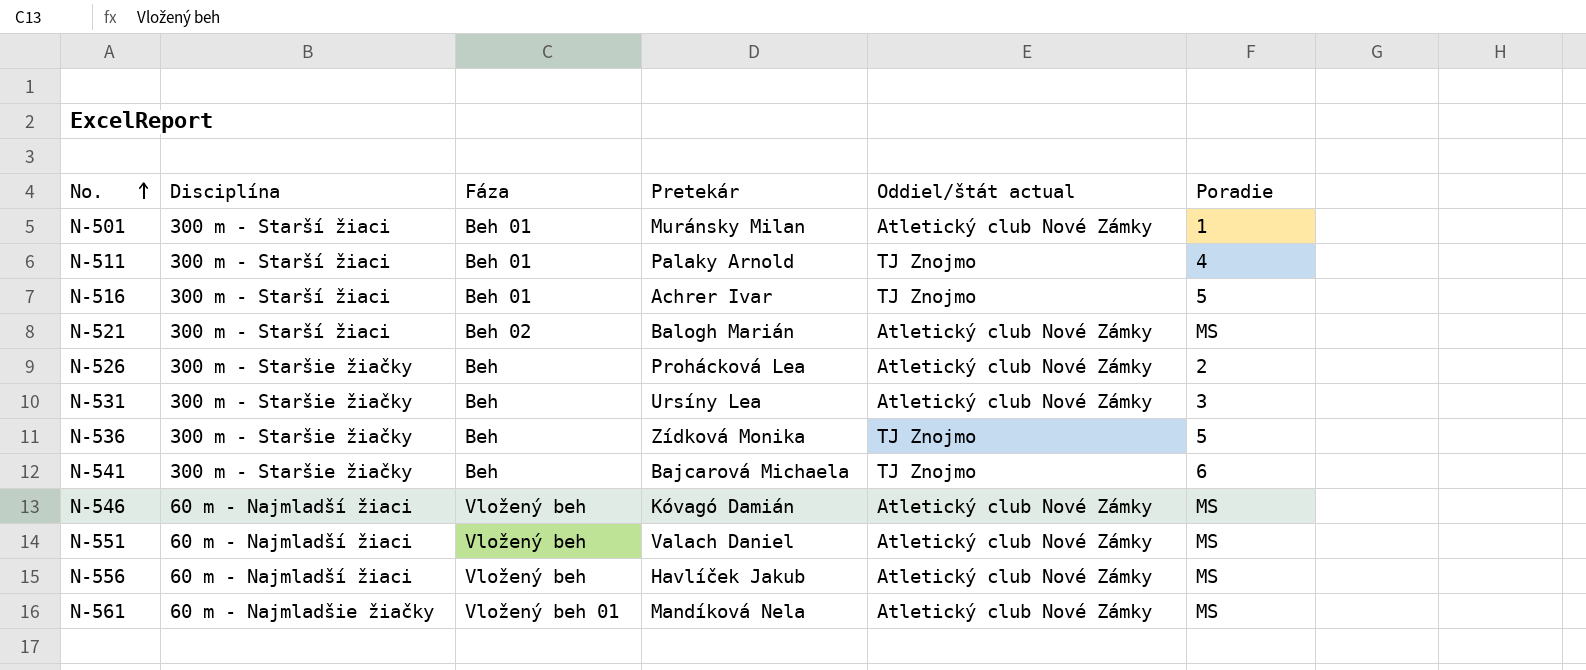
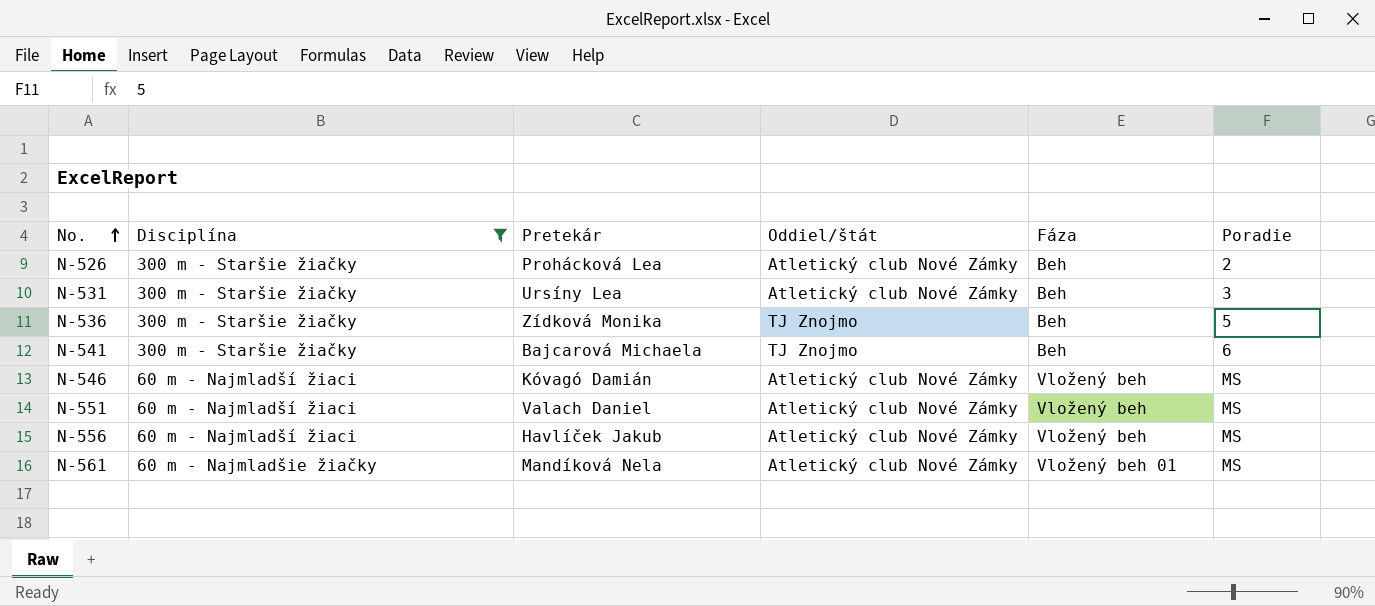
filter: none -> Disciplína != 300 m - Starší žiaci
column name: Oddiel/štát actual -> Oddiel/štát
column Fáza | position: 3 -> 5

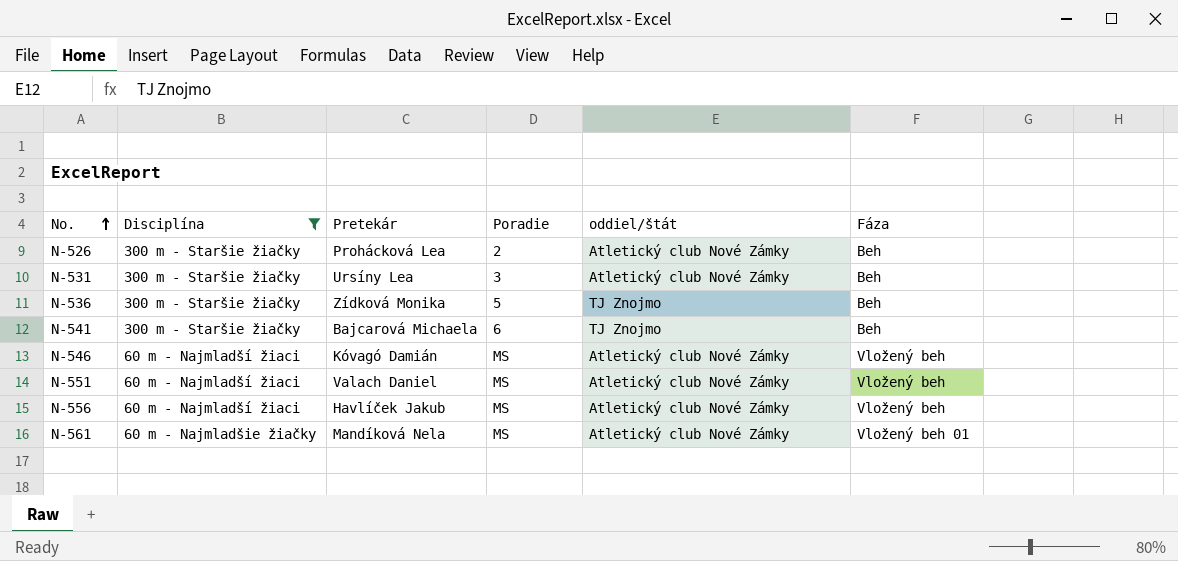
column Poradie | position: 6 -> 4
column name: Oddiel/štát -> oddiel/štát

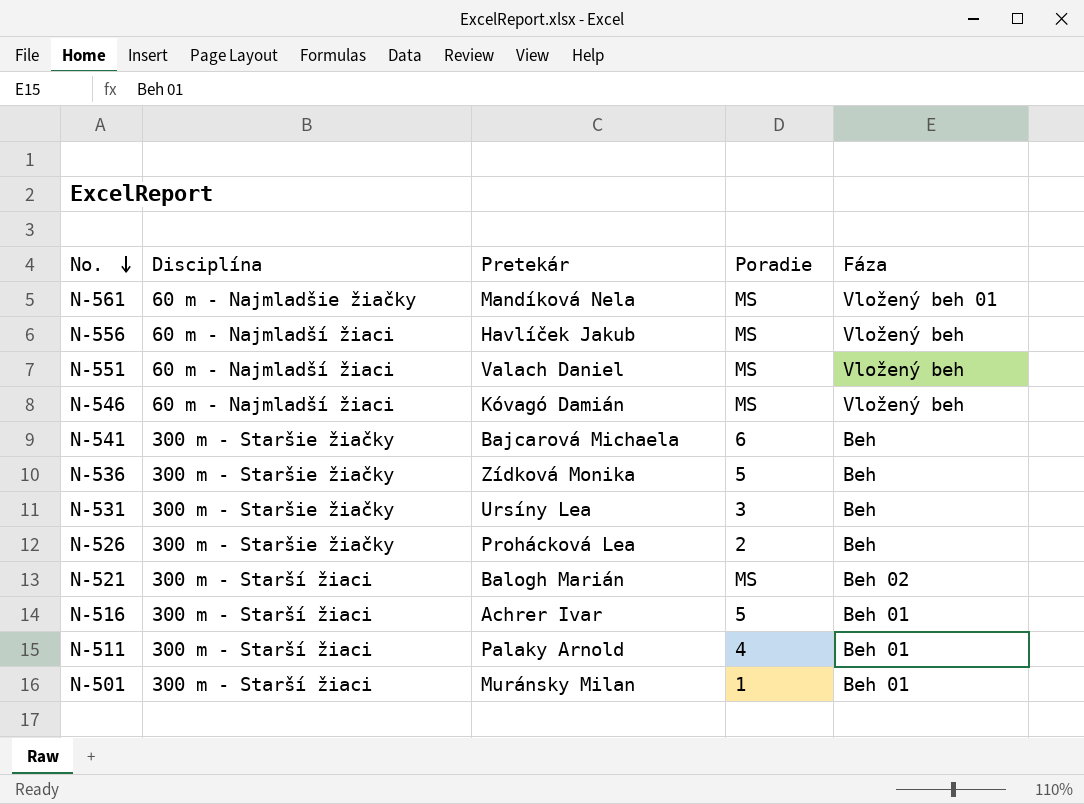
filter: Disciplína != 300 m - Starší žiaci -> none
row order: No. ascending -> No. descending
column oddiel/štát | position: 5 -> none

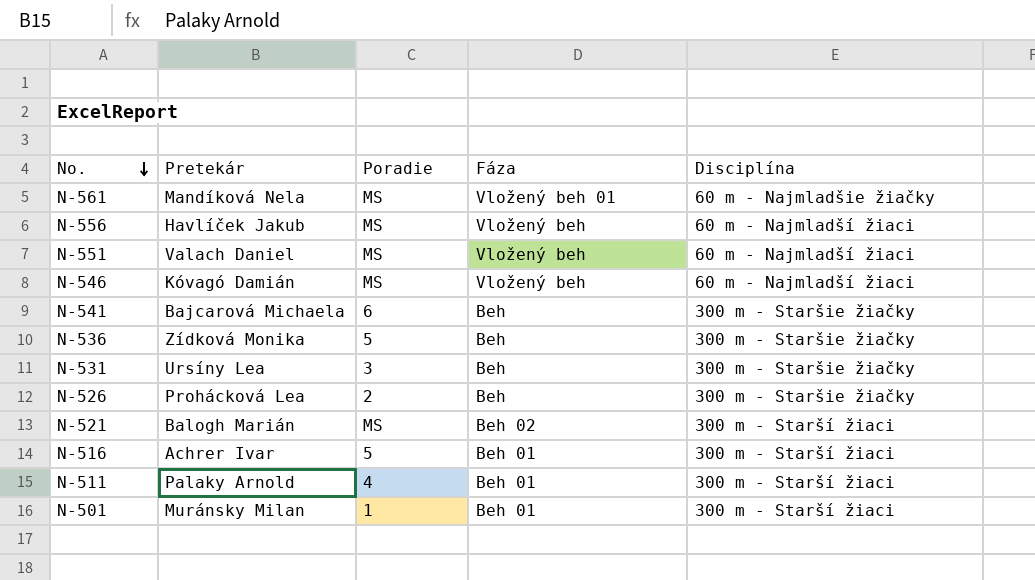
column Disciplína | position: 2 -> 5

